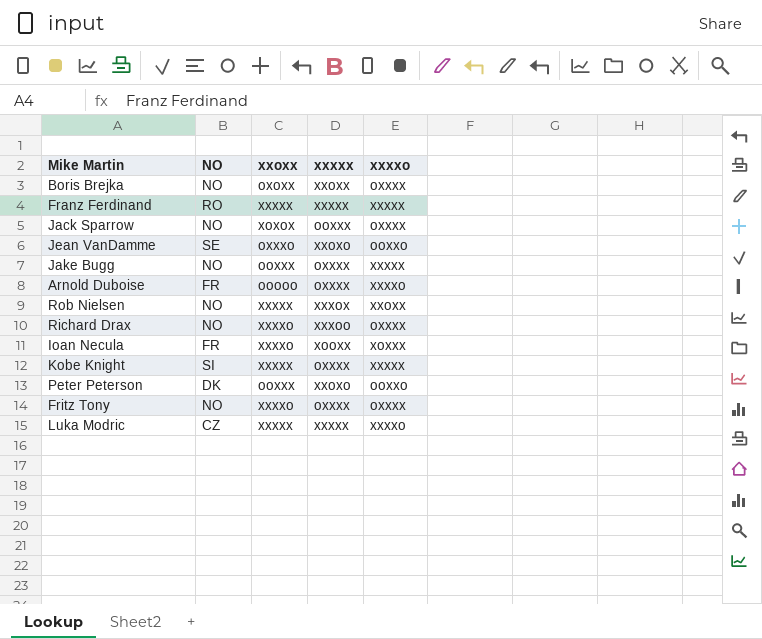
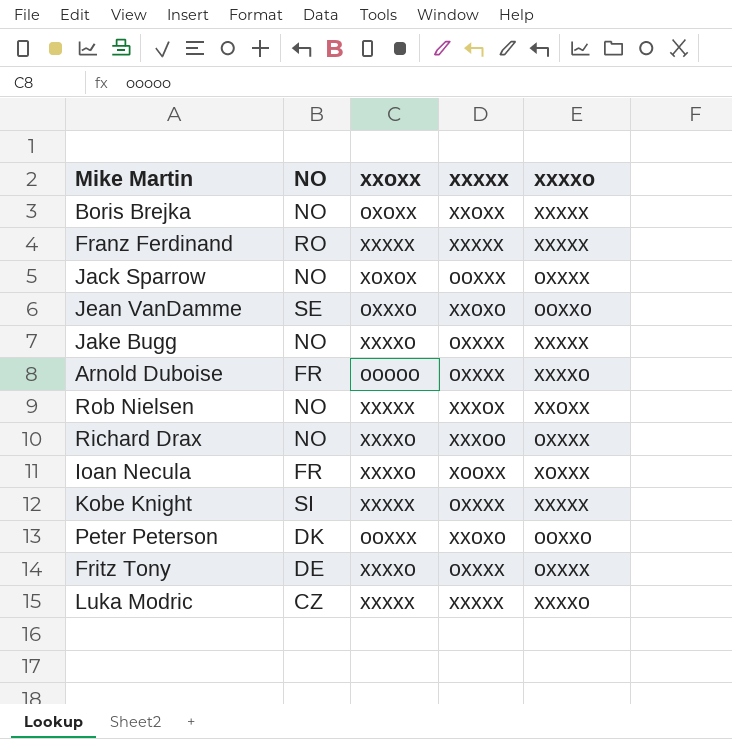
Boris Brejka | xxxxo: oxxxx -> xxxxx
Jake Bugg | xxoxx: ooxxx -> xxxxo
Fritz Tony | NO: NO -> DE

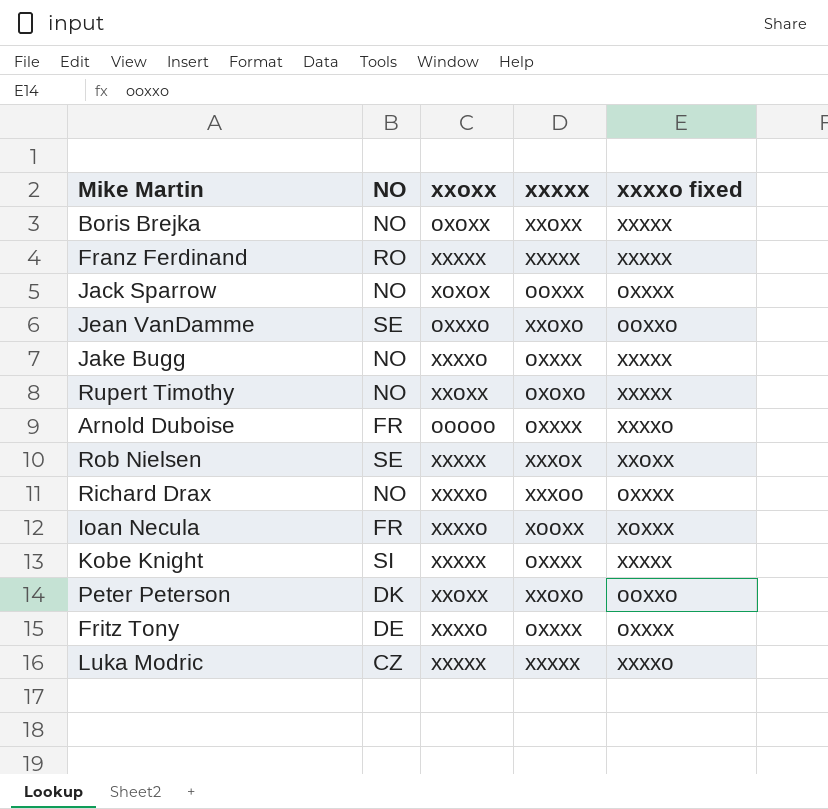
column name: xxxxo -> xxxxo fixed
row Rupert Timothy: none -> NO | xxoxx | oxoxo | xxxxx
Rob Nielsen | NO: NO -> SE
Peter Peterson | xxoxx: ooxxx -> xxoxx

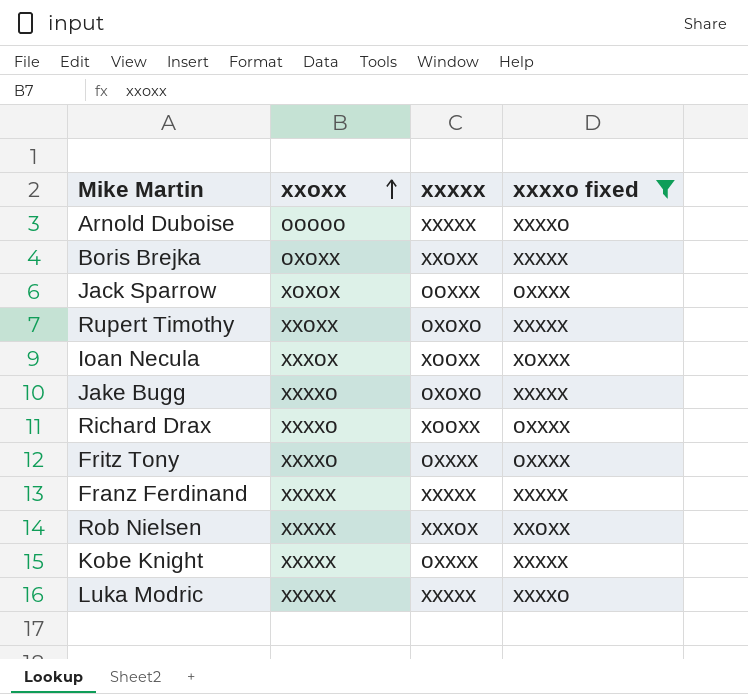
filter: none -> xxxxo fixed != ooxxo
row order: none -> xxoxx ascending
column NO | position: 2 -> none
Arnold Duboise | xxxxx: oxxxx -> xxxxx
Ioan Necula | xxoxx: xxxxo -> xxxox
Jake Bugg | xxxxx: oxxxx -> oxoxo
Richard Drax | xxxxx: xxxoo -> xooxx

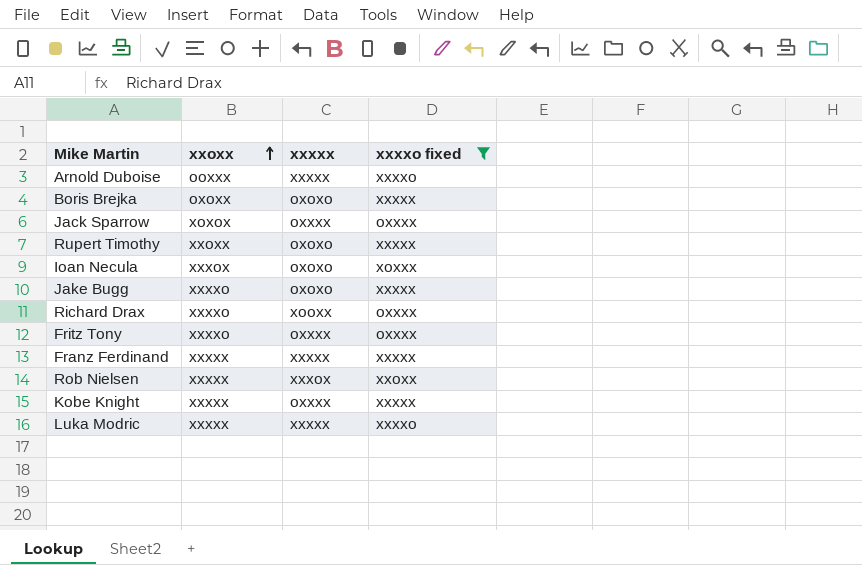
Arnold Duboise | xxoxx: ooooo -> ooxxx
Boris Brejka | xxxxx: xxoxx -> oxoxo
Jack Sparrow | xxxxx: ooxxx -> oxxxx
Ioan Necula | xxxxx: xooxx -> oxoxo

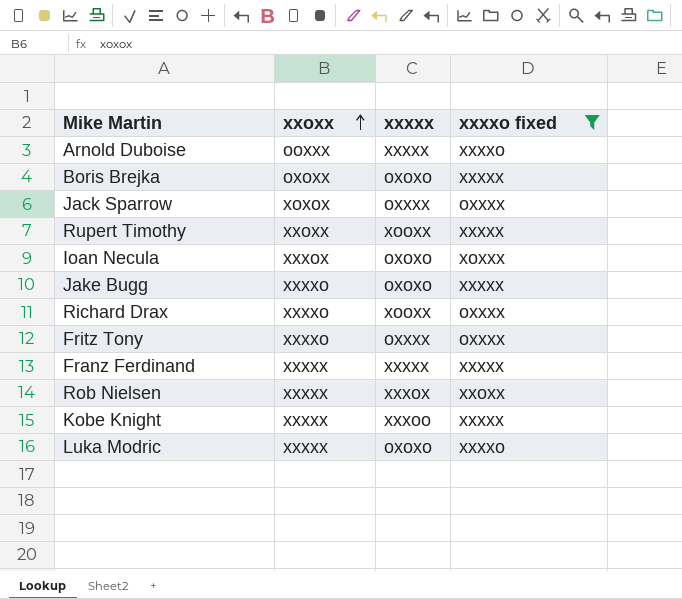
Rupert Timothy | xxxxx: oxoxo -> xooxx
Kobe Knight | xxxxx: oxxxx -> xxxoo
Luka Modric | xxxxx: xxxxx -> oxoxo

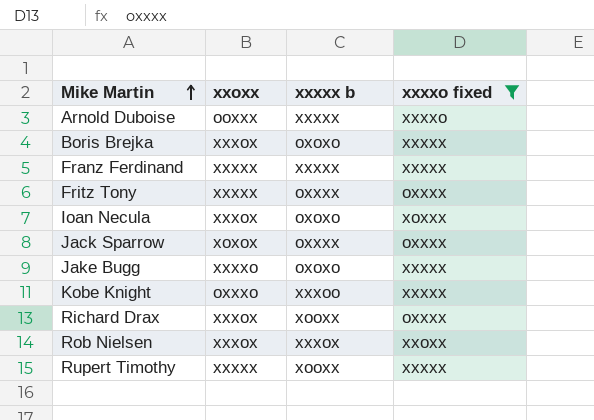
row order: xxoxx ascending -> Mike Martin ascending
column name: xxxxx -> xxxxx b
row Luka Modric: xxxxx | oxoxo | xxxxo -> none
Boris Brejka | xxoxx: oxoxx -> xxxox
Fritz Tony | xxoxx: xxxxo -> xxxxx
Kobe Knight | xxoxx: xxxxx -> oxxxo
Richard Drax | xxoxx: xxxxo -> xxxox
Rob Nielsen | xxoxx: xxxxx -> xxxox
Rupert Timothy | xxoxx: xxoxx -> xxxxx

